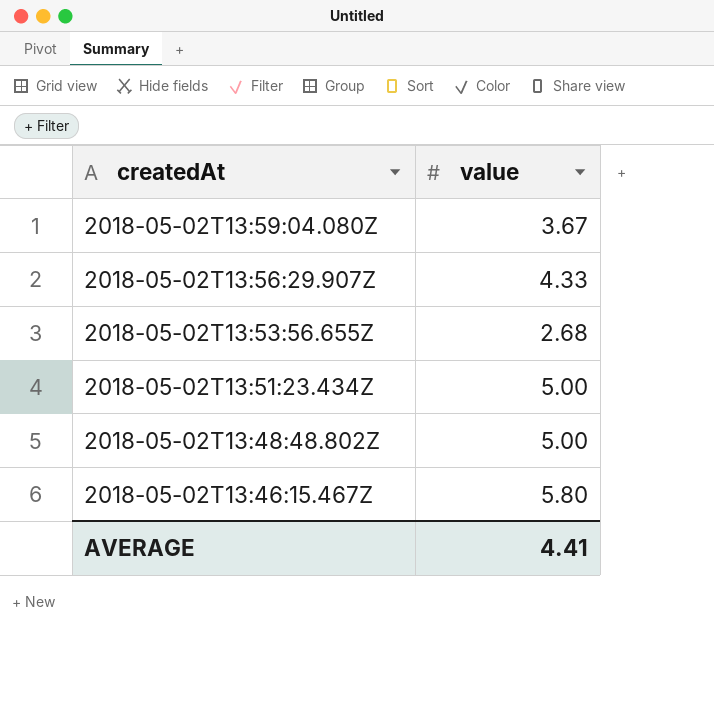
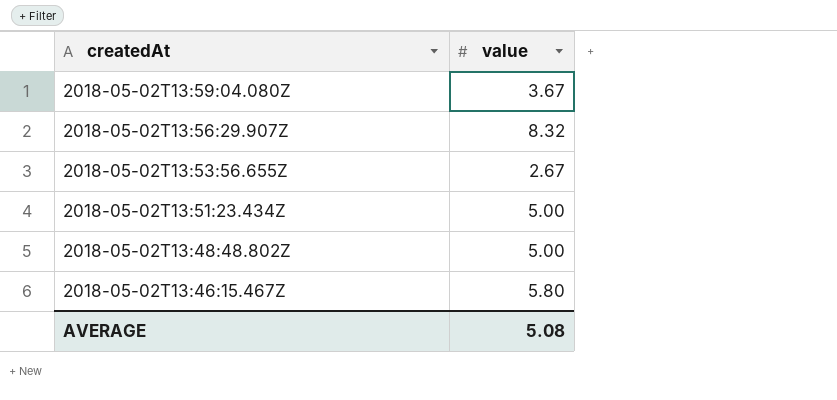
2018-05-02T13:56:29.907Z | value: 4.33 -> 8.32
2018-05-02T13:53:56.655Z | value: 2.68 -> 2.67
AVERAGE | value: 4.41 -> 5.08

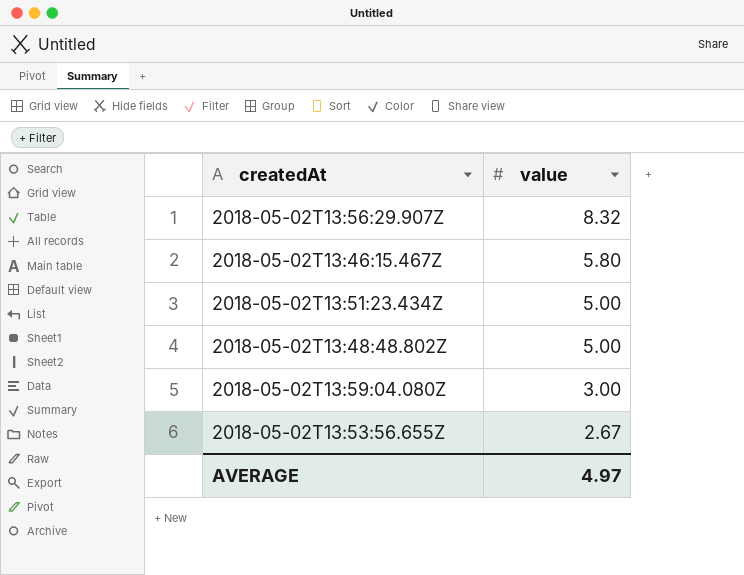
row order: createdAt descending -> value descending
2018-05-02T13:59:04.080Z | value: 3.67 -> 3.00
AVERAGE | value: 5.08 -> 4.97

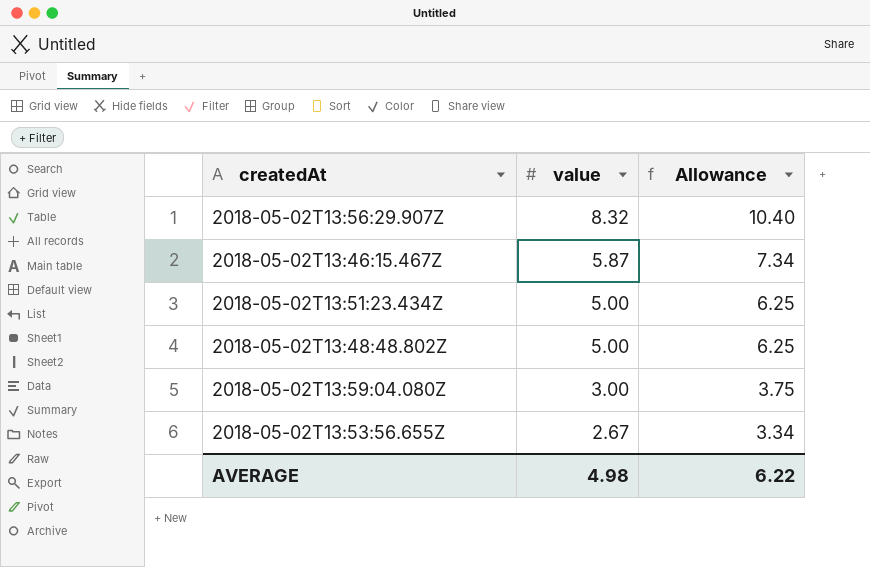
column Allowance | formula: none -> [value] * 1.25
2018-05-02T13:46:15.467Z | value: 5.80 -> 5.87
AVERAGE | value: 4.97 -> 4.98

